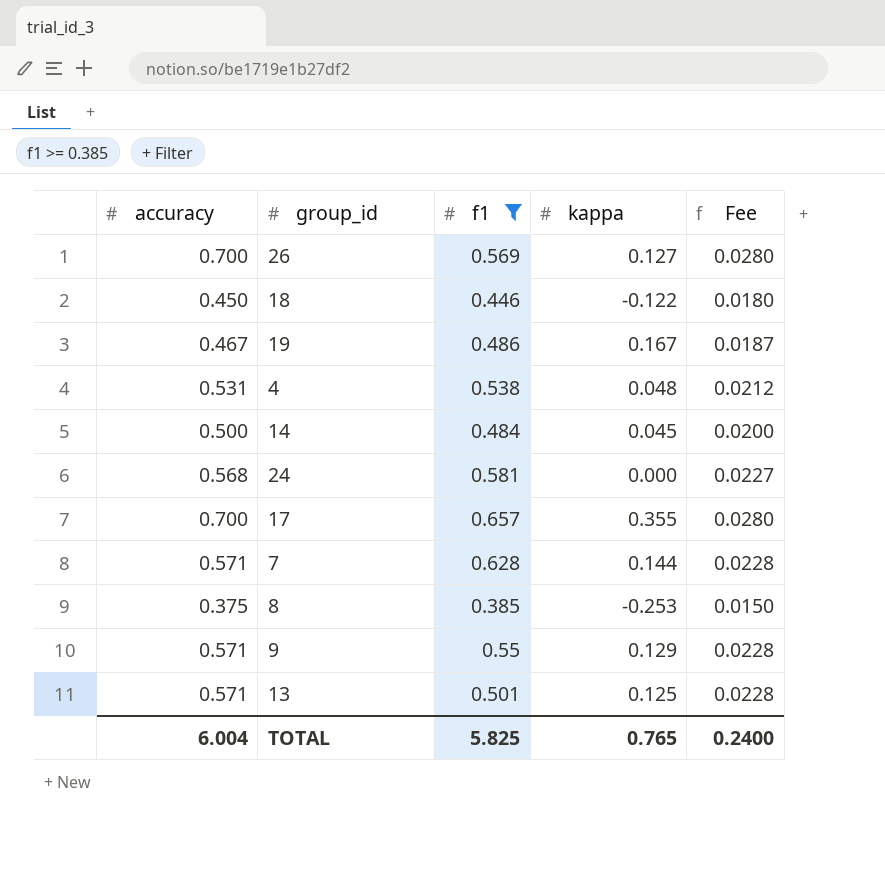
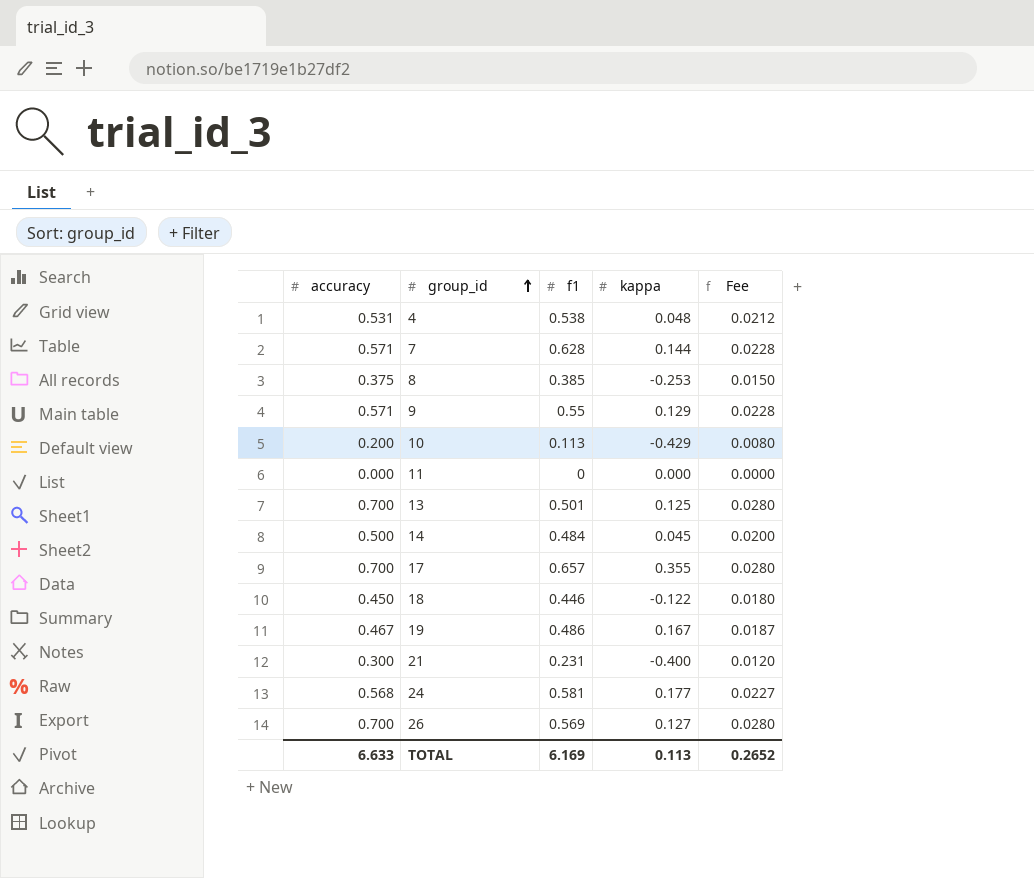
filter: f1 >= 0.385 -> none
row order: none -> group_id ascending
13 | accuracy: 0.571 -> 0.700
13 | Fee: 0.0228 -> 0.0280
24 | kappa: 0.000 -> 0.177
TOTAL | accuracy: 6.004 -> 6.633
TOTAL | f1: 5.825 -> 6.169
TOTAL | kappa: 0.765 -> 0.113
TOTAL | Fee: 0.2400 -> 0.2652

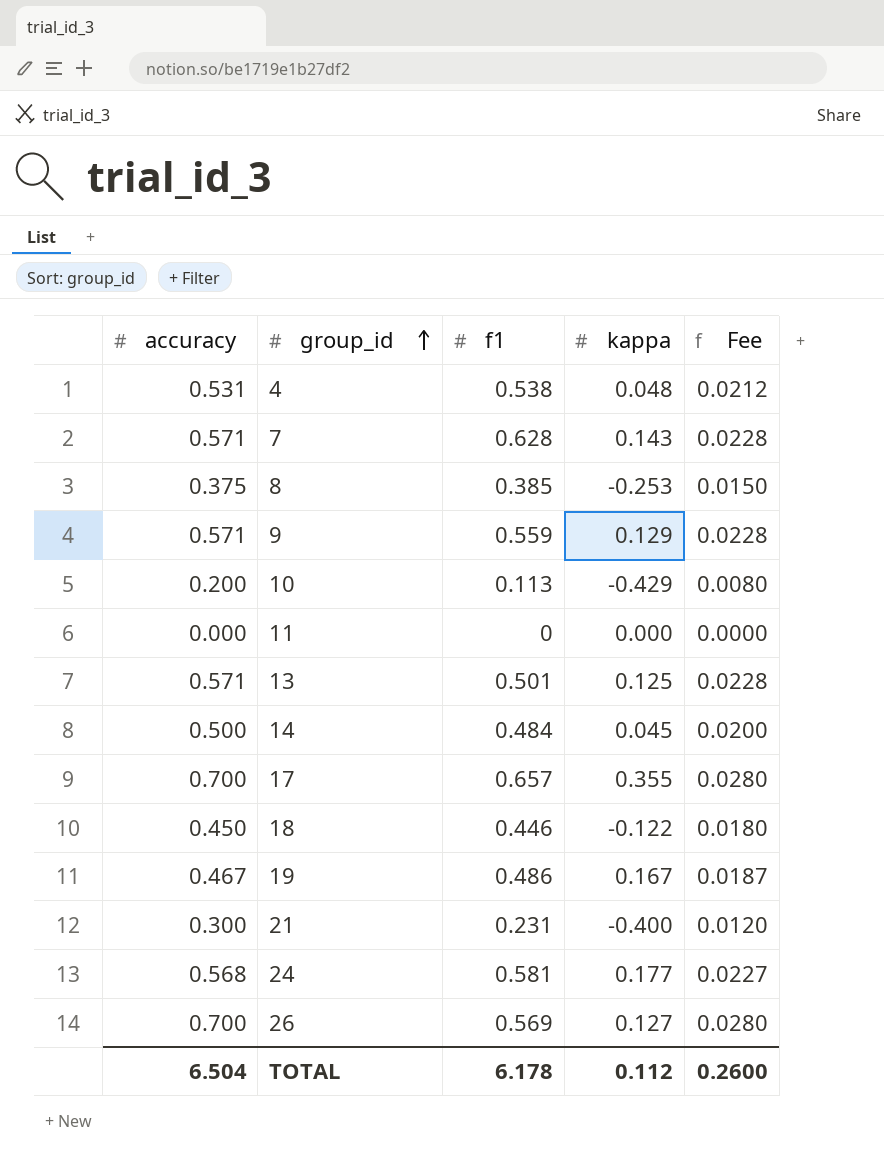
7 | kappa: 0.144 -> 0.143
9 | f1: 0.55 -> 0.559
13 | accuracy: 0.700 -> 0.571
13 | Fee: 0.0280 -> 0.0228
TOTAL | accuracy: 6.633 -> 6.504
TOTAL | f1: 6.169 -> 6.178
TOTAL | kappa: 0.113 -> 0.112
TOTAL | Fee: 0.2652 -> 0.2600

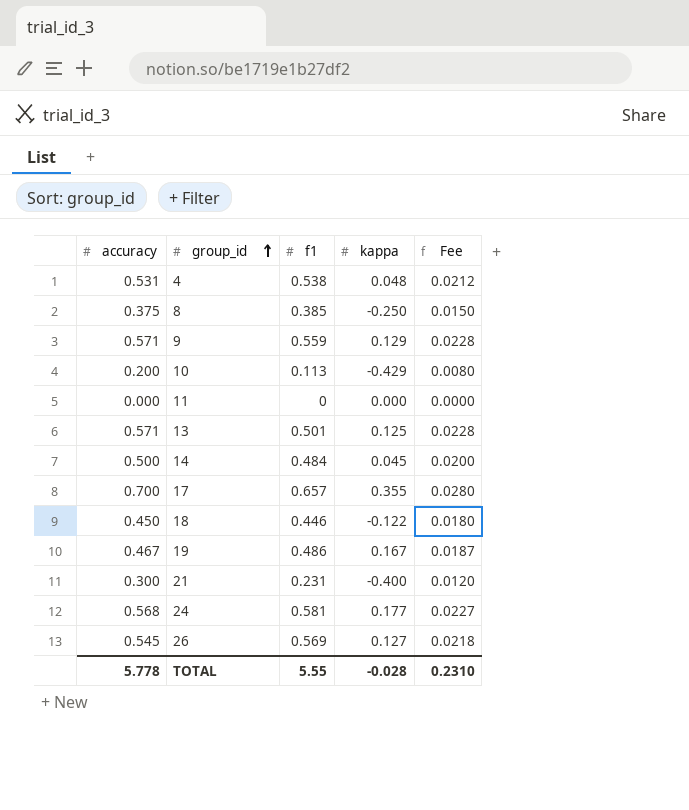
row 7: 0.571 | 0.628 | 0.143 | 0.0228 -> none
8 | kappa: -0.253 -> -0.250
26 | accuracy: 0.700 -> 0.545
26 | Fee: 0.0280 -> 0.0218
TOTAL | accuracy: 6.504 -> 5.778
TOTAL | f1: 6.178 -> 5.55
TOTAL | kappa: 0.112 -> -0.028
TOTAL | Fee: 0.2600 -> 0.2310

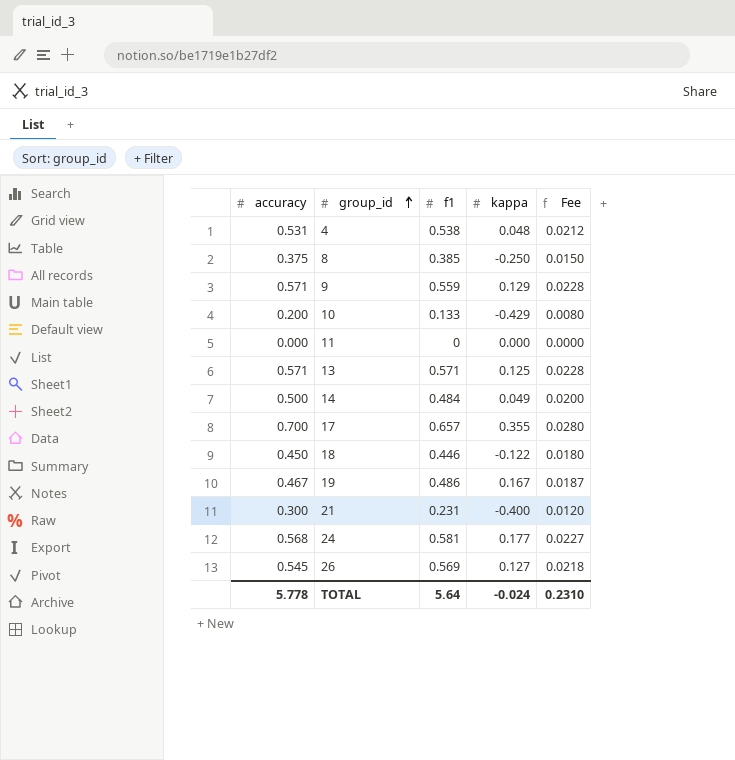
10 | f1: 0.113 -> 0.133
13 | f1: 0.501 -> 0.571
14 | kappa: 0.045 -> 0.049
TOTAL | f1: 5.55 -> 5.64
TOTAL | kappa: -0.028 -> -0.024

